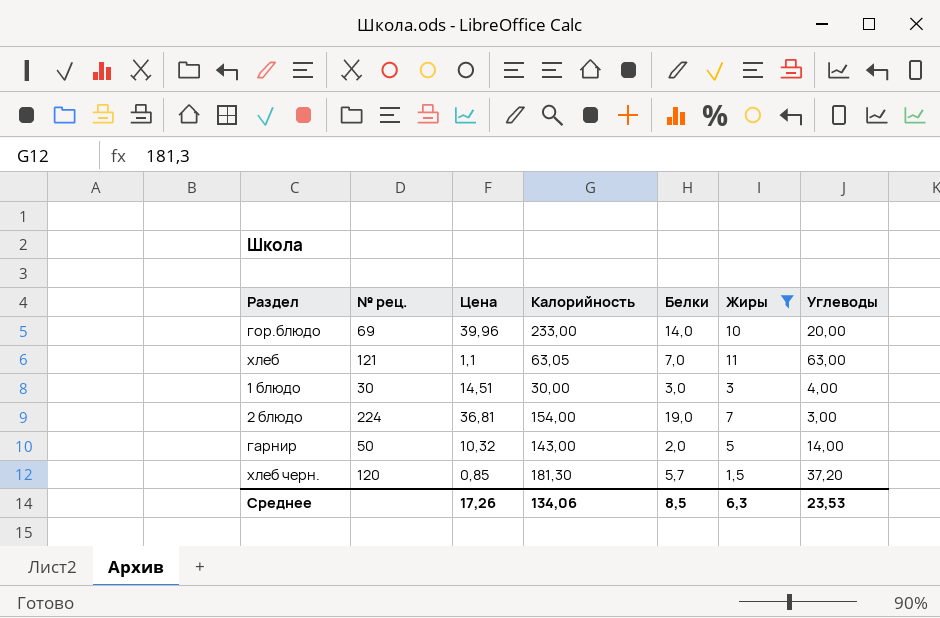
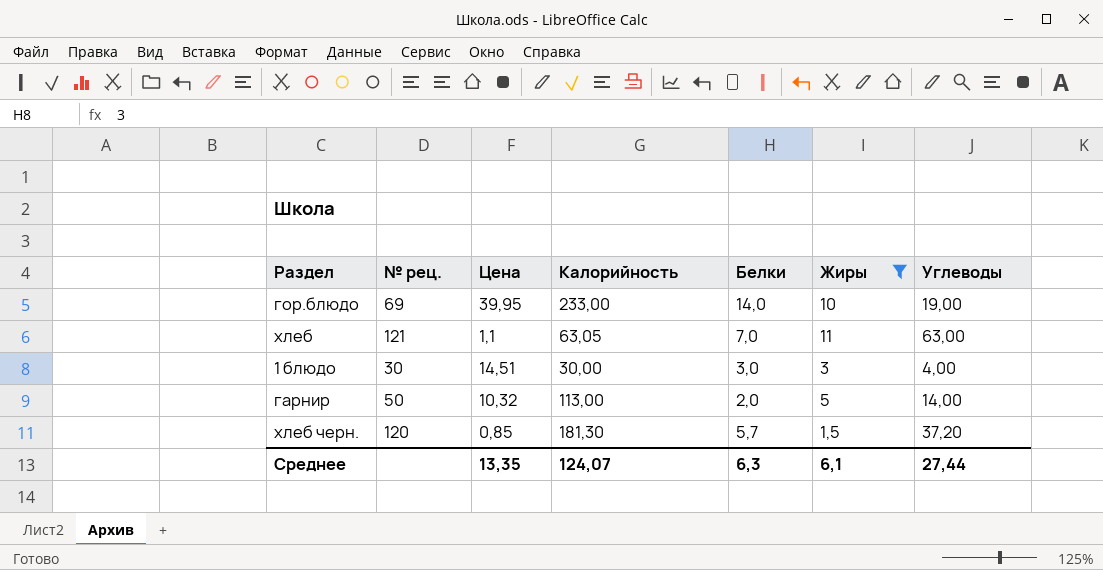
row 2 блюдо: 224 | 36,81 | 154,00 | 19,0 | 7 | 3,00 -> none
гор.блюдо | Цена: 39,96 -> 39,95
гор.блюдо | Углеводы: 20,00 -> 19,00
гарнир | Калорийность: 143,00 -> 113,00
Среднее | Цена: 17,26 -> 13,35
Среднее | Калорийность: 134,06 -> 124,07
Среднее | Белки: 8,5 -> 6,3
Среднее | Жиры: 6,3 -> 6,1
Среднее | Углеводы: 23,53 -> 27,44

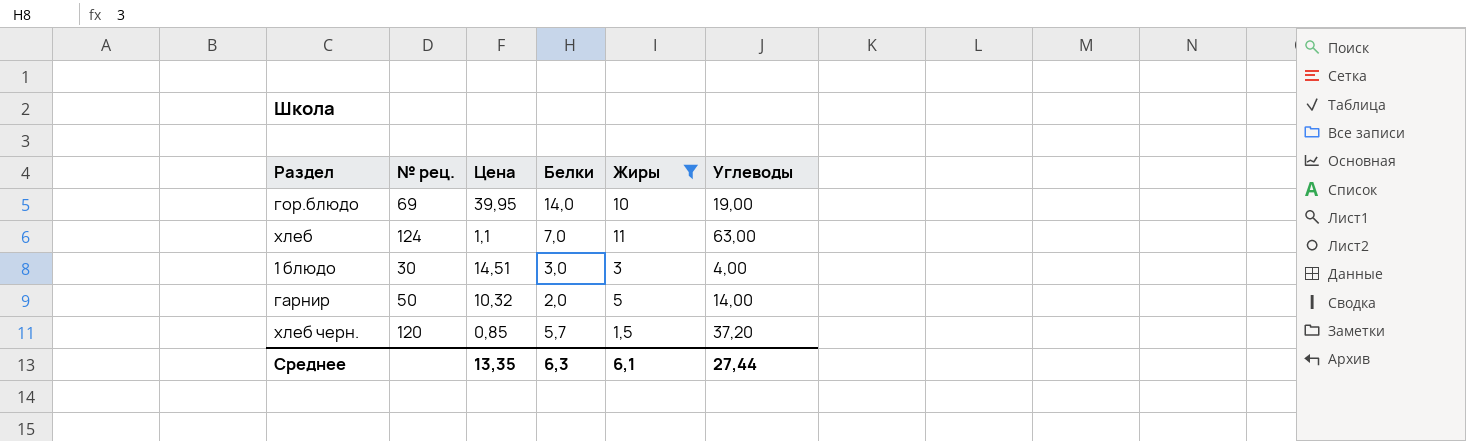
column Калорийность | position: 4 -> none
хлеб | № рец.: 121 -> 124

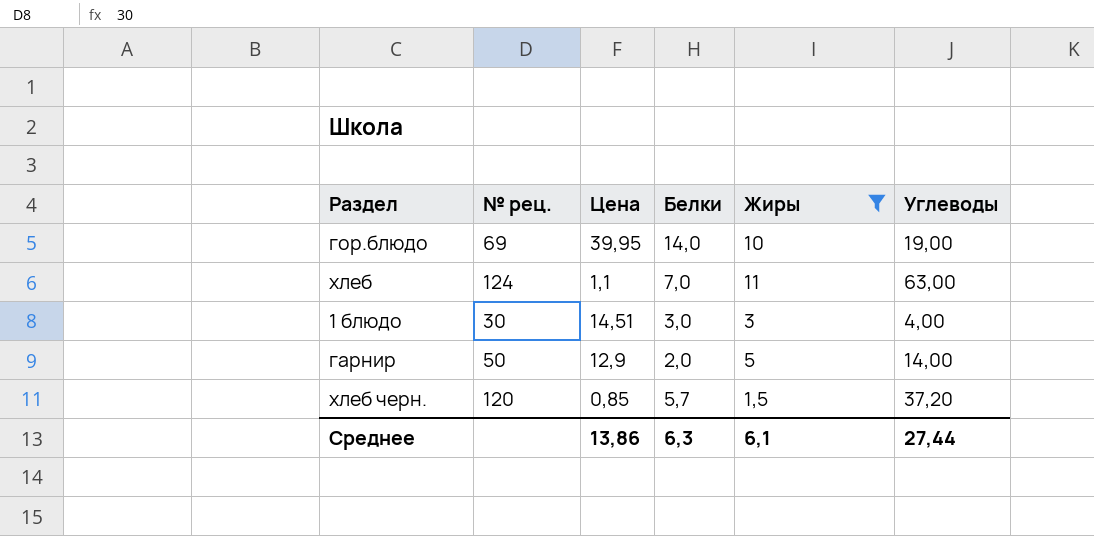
гарнир | Цена: 10,32 -> 12,9
Среднее | Цена: 13,35 -> 13,86

